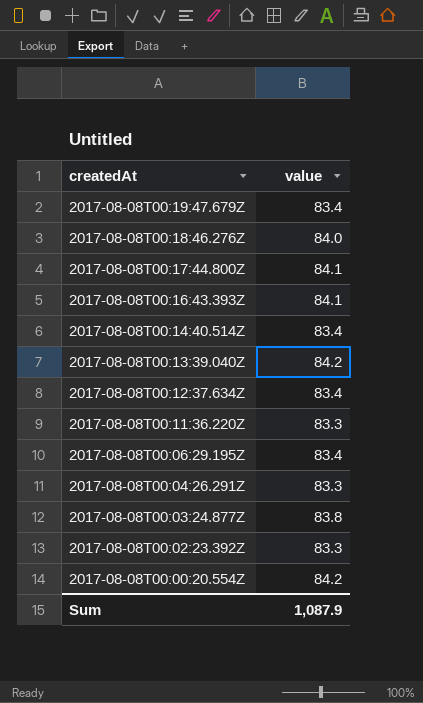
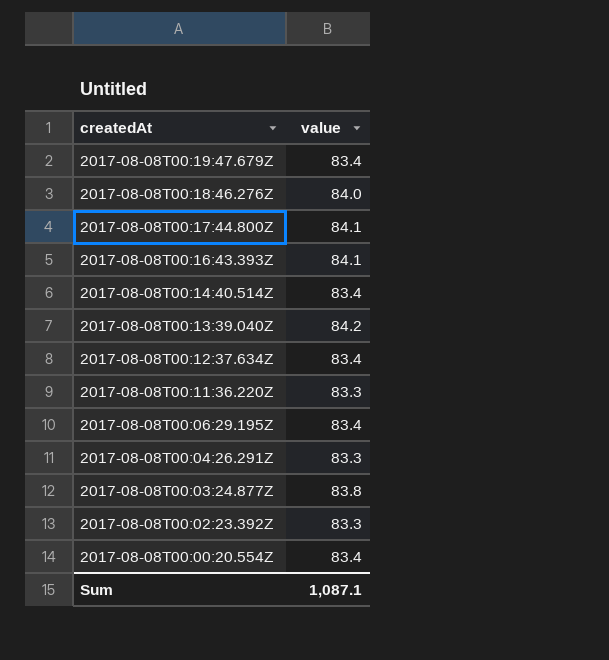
2017-08-08T00:00:20.554Z | value: 84.2 -> 83.4
Sum | value: 1,087.9 -> 1,087.1

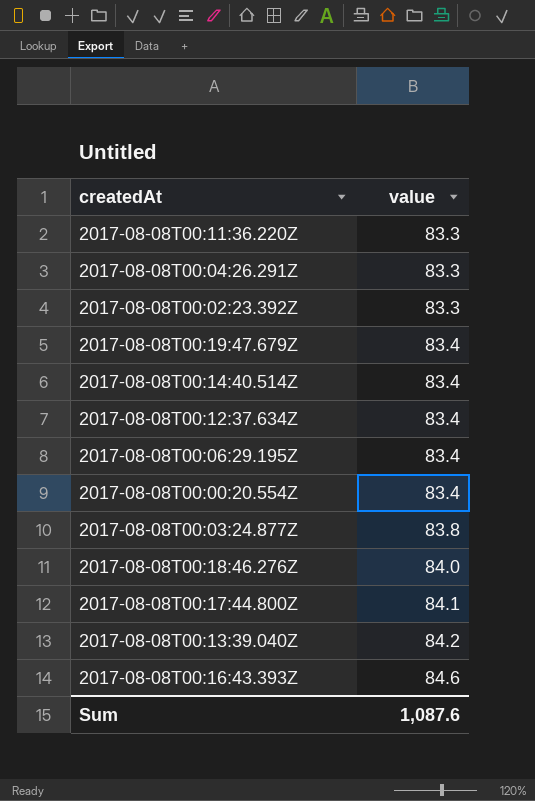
row order: createdAt descending -> value ascending
2017-08-08T00:16:43.393Z | value: 84.1 -> 84.6
Sum | value: 1,087.1 -> 1,087.6

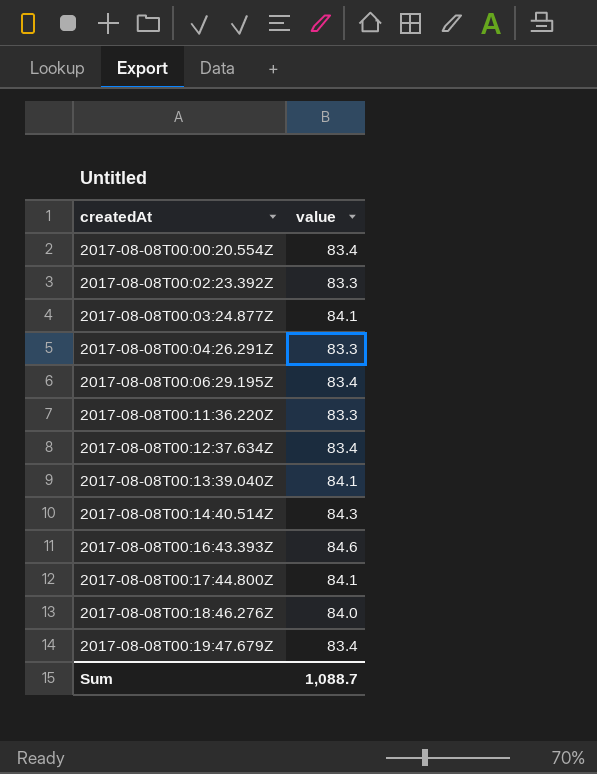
row order: value ascending -> createdAt ascending
2017-08-08T00:03:24.877Z | value: 83.8 -> 84.1
2017-08-08T00:13:39.040Z | value: 84.2 -> 84.1
2017-08-08T00:14:40.514Z | value: 83.4 -> 84.3
Sum | value: 1,087.6 -> 1,088.7

